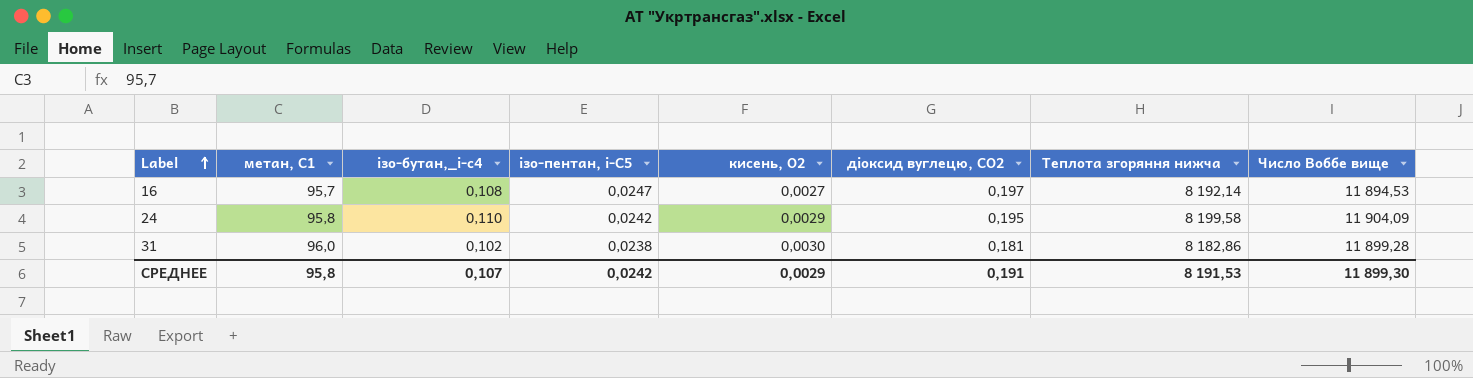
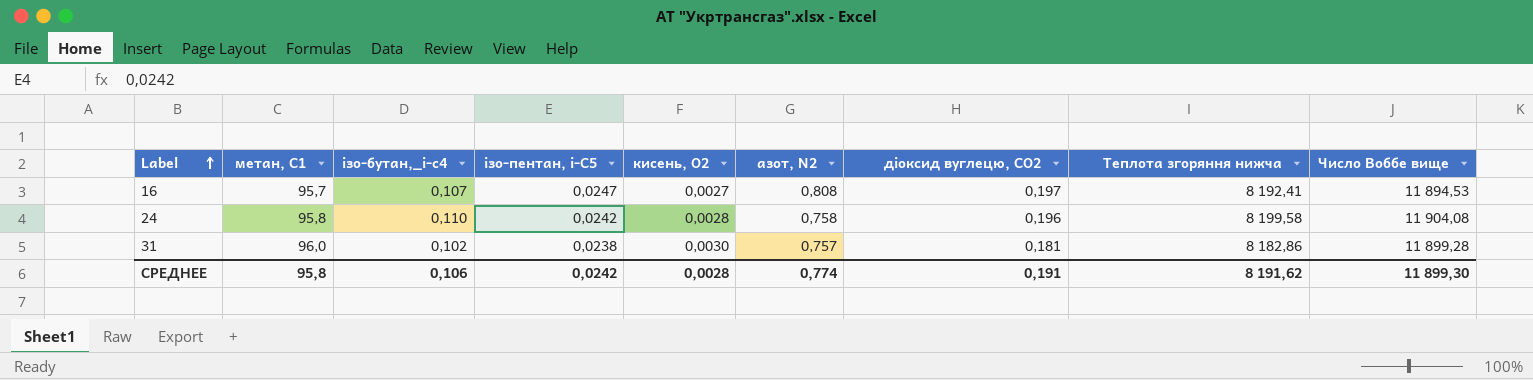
column азот, N2 | position: none -> 6
16 | ізо-бутан,_і-с4: 0,108 -> 0,107
16 | Теплота згоряння нижча: 8 192,14 -> 8 192,41
24 | кисень, О2: 0,0029 -> 0,0028
24 | діоксид вуглецю, CО2: 0,195 -> 0,196
24 | Число Воббе вище: 11 904,09 -> 11 904,08
СРЕДНЕЕ | ізо-бутан,_і-с4: 0,107 -> 0,106
СРЕДНЕЕ | кисень, О2: 0,0029 -> 0,0028
СРЕДНЕЕ | Теплота згоряння нижча: 8 191,53 -> 8 191,62

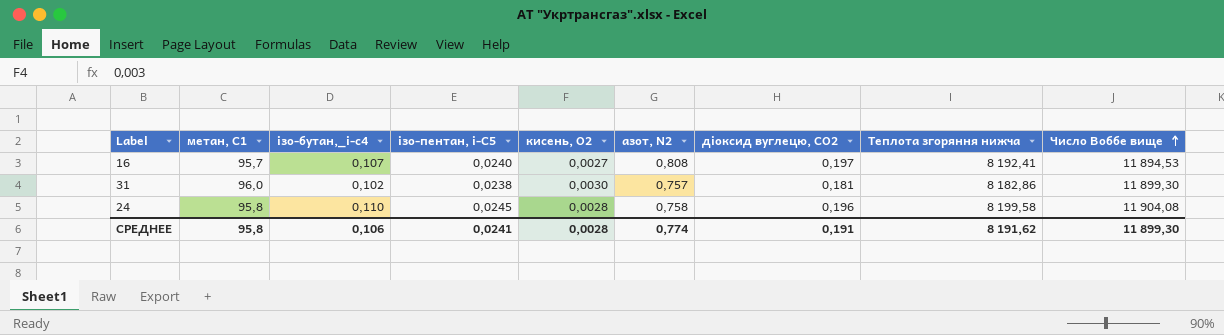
row order: Label ascending -> Число Воббе вище ascending
16 | ізо-пентан, і-С5: 0,0247 -> 0,0240
31 | Число Воббе вище: 11 899,28 -> 11 899,30
24 | ізо-пентан, і-С5: 0,0242 -> 0,0245
СРЕДНЕЕ | ізо-пентан, і-С5: 0,0242 -> 0,0241

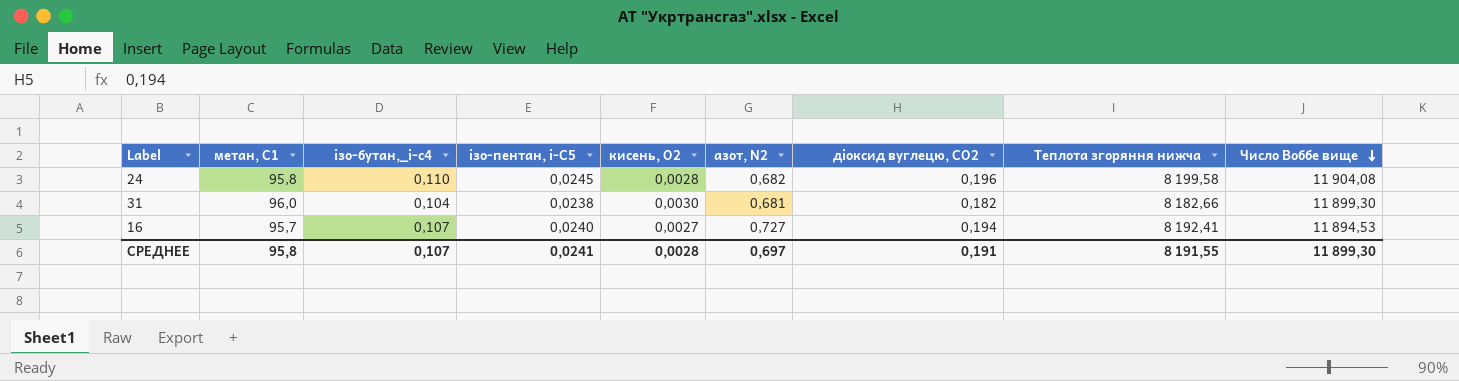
row order: Число Воббе вище ascending -> Число Воббе вище descending
24 | азот, N2: 0,758 -> 0,682
31 | ізо-бутан,_і-с4: 0,102 -> 0,104
31 | азот, N2: 0,757 -> 0,681
31 | діоксид вуглецю, CО2: 0,181 -> 0,182
31 | Теплота згоряння нижча: 8 182,86 -> 8 182,66
16 | азот, N2: 0,808 -> 0,727
16 | діоксид вуглецю, CО2: 0,197 -> 0,194
СРЕДНЕЕ | ізо-бутан,_і-с4: 0,106 -> 0,107
СРЕДНЕЕ | азот, N2: 0,774 -> 0,697
СРЕДНЕЕ | Теплота згоряння нижча: 8 191,62 -> 8 191,55

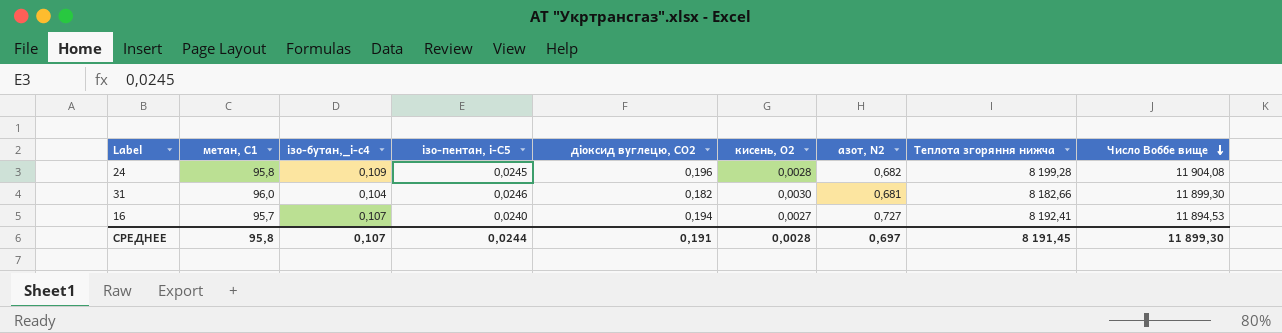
column діоксид вуглецю, CО2 | position: 7 -> 5
24 | ізо-бутан,_і-с4: 0,110 -> 0,109
24 | Теплота згоряння нижча: 8 199,58 -> 8 199,28
31 | ізо-пентан, і-С5: 0,0238 -> 0,0246
СРЕДНЕЕ | ізо-пентан, і-С5: 0,0241 -> 0,0244
СРЕДНЕЕ | Теплота згоряння нижча: 8 191,55 -> 8 191,45

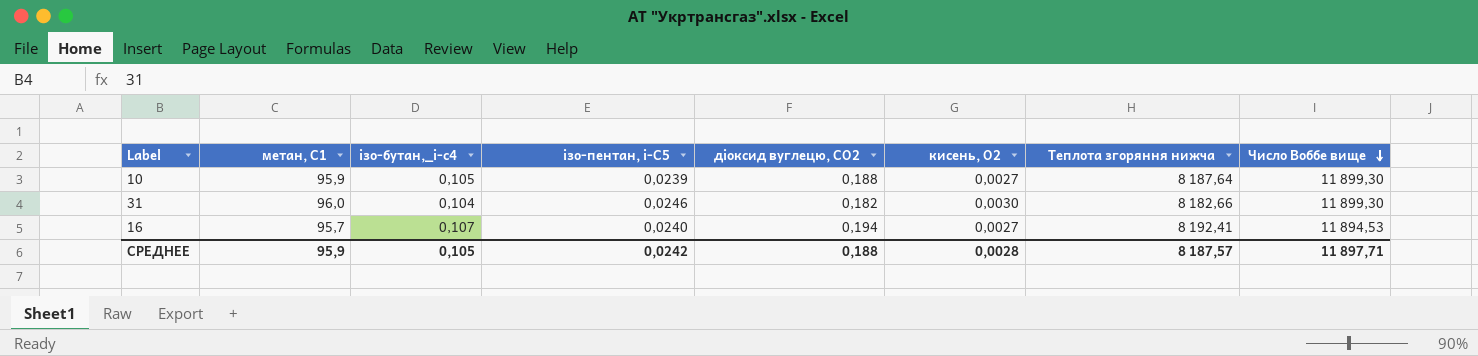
column азот, N2 | position: 7 -> none
row 24: 95,8 | 0,109 | 0,0245 | 0,196 | 0,0028 | 0,682 | 8 199,28 | 11 904,08 -> none
row 10: none -> 95,9 | 0,105 | 0,0239 | 0,188 | 0,0027 | 8 187,64 | 11 899,30
СРЕДНЕЕ | метан, С1: 95,8 -> 95,9
СРЕДНЕЕ | ізо-бутан,_і-с4: 0,107 -> 0,105
СРЕДНЕЕ | ізо-пентан, і-С5: 0,0244 -> 0,0242
СРЕДНЕЕ | діоксид вуглецю, CО2: 0,191 -> 0,188
СРЕДНЕЕ | Теплота згоряння нижча: 8 191,45 -> 8 187,57
СРЕДНЕЕ | Число Воббе вище: 11 899,30 -> 11 897,71

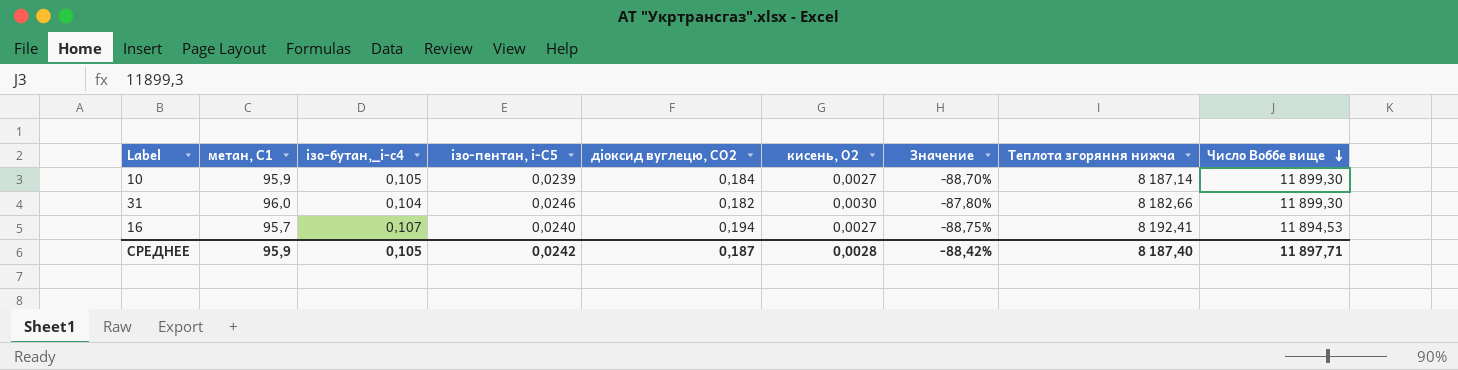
column Значение | formula: none -> ([кисень, О2] - [ізо-пентан, і-С5]) / [ізо-пентан, і-С5]
10 | діоксид вуглецю, CО2: 0,188 -> 0,184
10 | Теплота згоряння нижча: 8 187,64 -> 8 187,14
СРЕДНЕЕ | діоксид вуглецю, CО2: 0,188 -> 0,187
СРЕДНЕЕ | Теплота згоряння нижча: 8 187,57 -> 8 187,40

